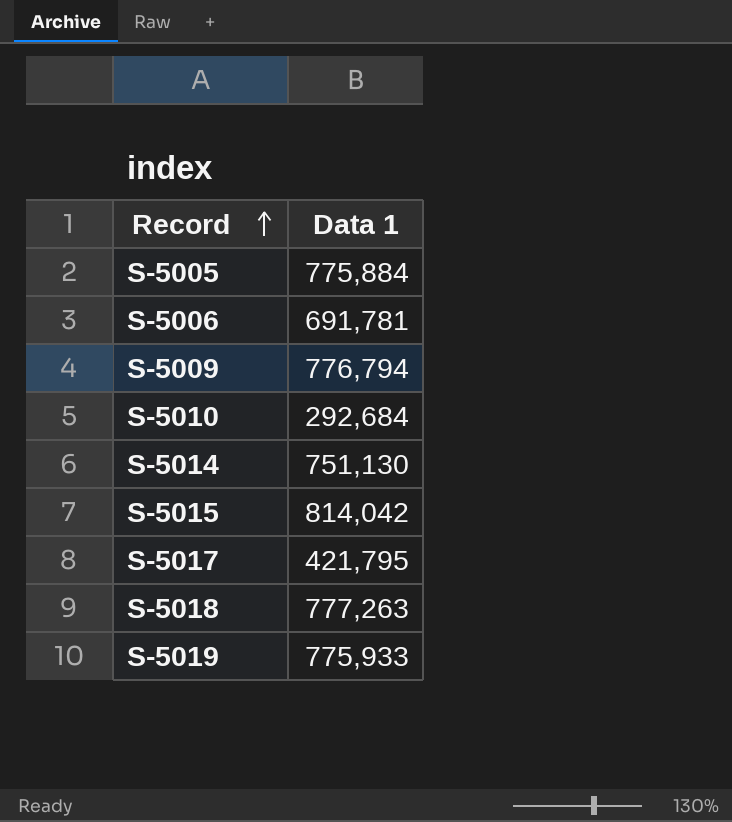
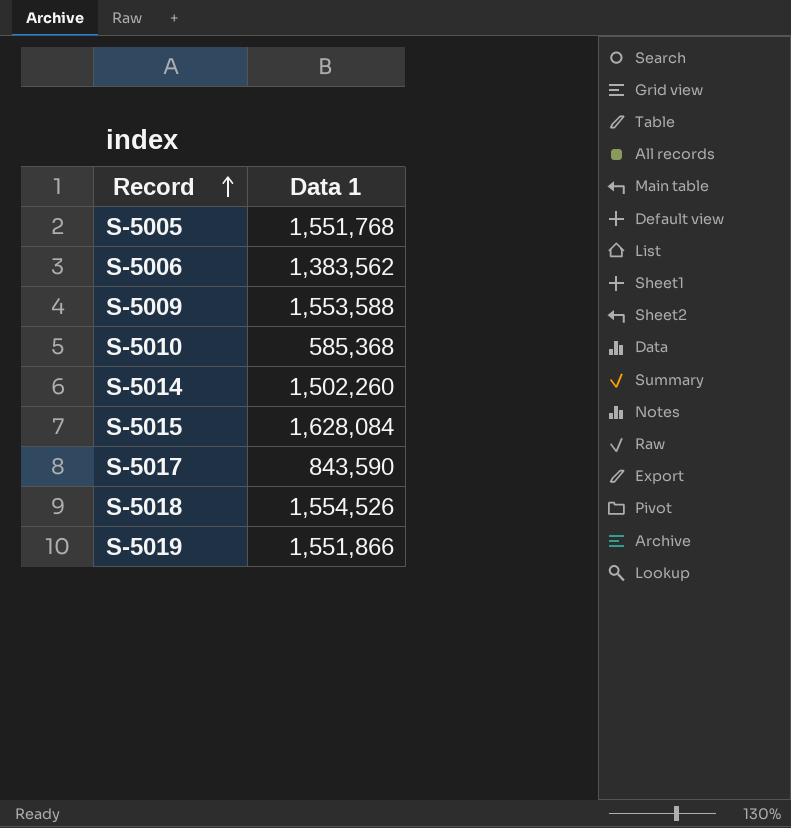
S-5005 | Data 1: 775,884 -> 1,551,768
S-5006 | Data 1: 691,781 -> 1,383,562
S-5009 | Data 1: 776,794 -> 1,553,588
S-5010 | Data 1: 292,684 -> 585,368
S-5014 | Data 1: 751,130 -> 1,502,260
S-5015 | Data 1: 814,042 -> 1,628,084
S-5017 | Data 1: 421,795 -> 843,590
S-5018 | Data 1: 777,263 -> 1,554,526
S-5019 | Data 1: 775,933 -> 1,551,866

